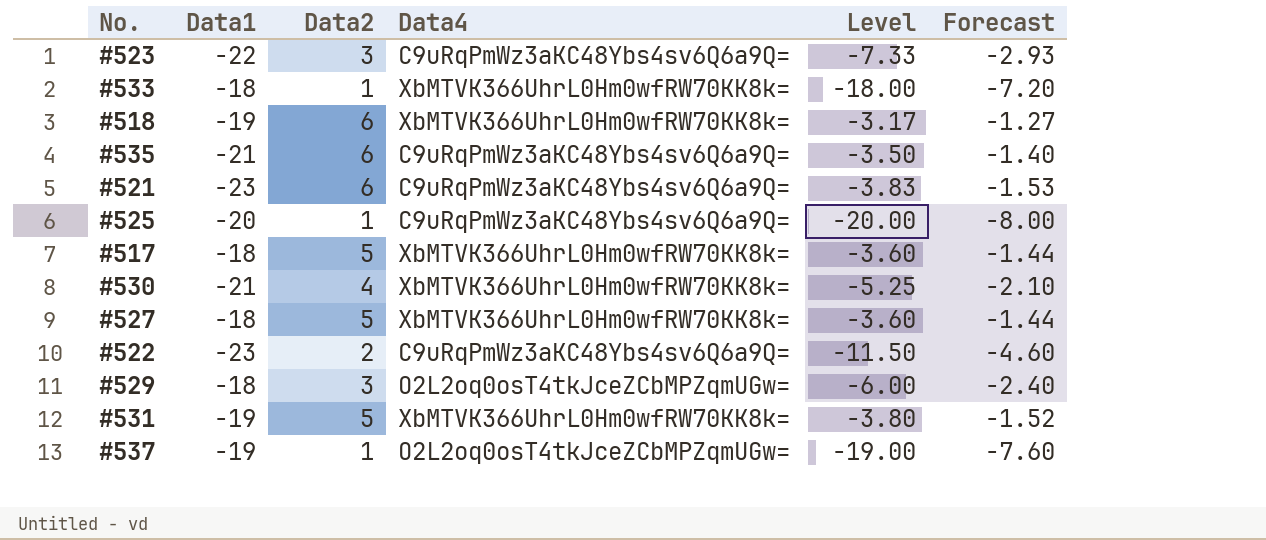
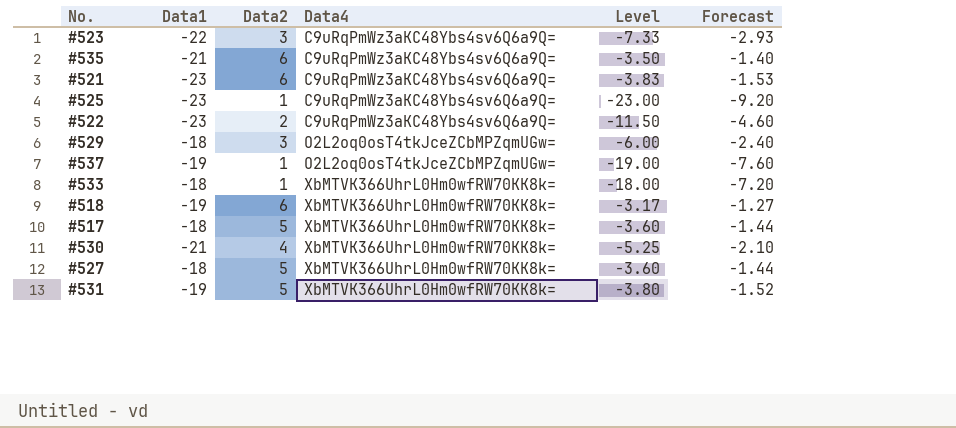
row order: none -> Data4 ascending
#525 | Data1: -20 -> -23
#525 | Level: -20.00 -> -23.00
#525 | Forecast: -8.00 -> -9.20

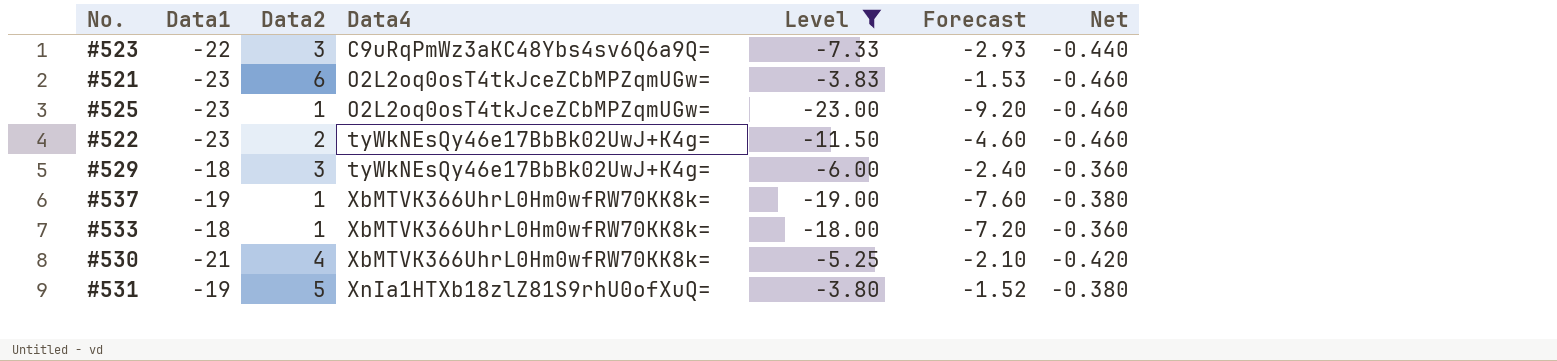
filter: none -> Level <= -3.80
column Net | formula: none -> [Data1] * 0.02
#521 | Data4: C9uRqPmWz3aKC48Ybs4sv6Q6a9Q= -> O2L2oq0osT4tkJceZCbMPZqmUGw=
#525 | Data4: C9uRqPmWz3aKC48Ybs4sv6Q6a9Q= -> O2L2oq0osT4tkJceZCbMPZqmUGw=
#522 | Data4: C9uRqPmWz3aKC48Ybs4sv6Q6a9Q= -> tyWkNEsQy46e17BbBk02UwJ+K4g=
#529 | Data4: O2L2oq0osT4tkJceZCbMPZqmUGw= -> tyWkNEsQy46e17BbBk02UwJ+K4g=
#537 | Data4: O2L2oq0osT4tkJceZCbMPZqmUGw= -> XbMTVK366UhrL0Hm0wfRW70KK8k=
#531 | Data4: XbMTVK366UhrL0Hm0wfRW70KK8k= -> XnIa1HTXb18zlZ81S9rhU0ofXuQ=

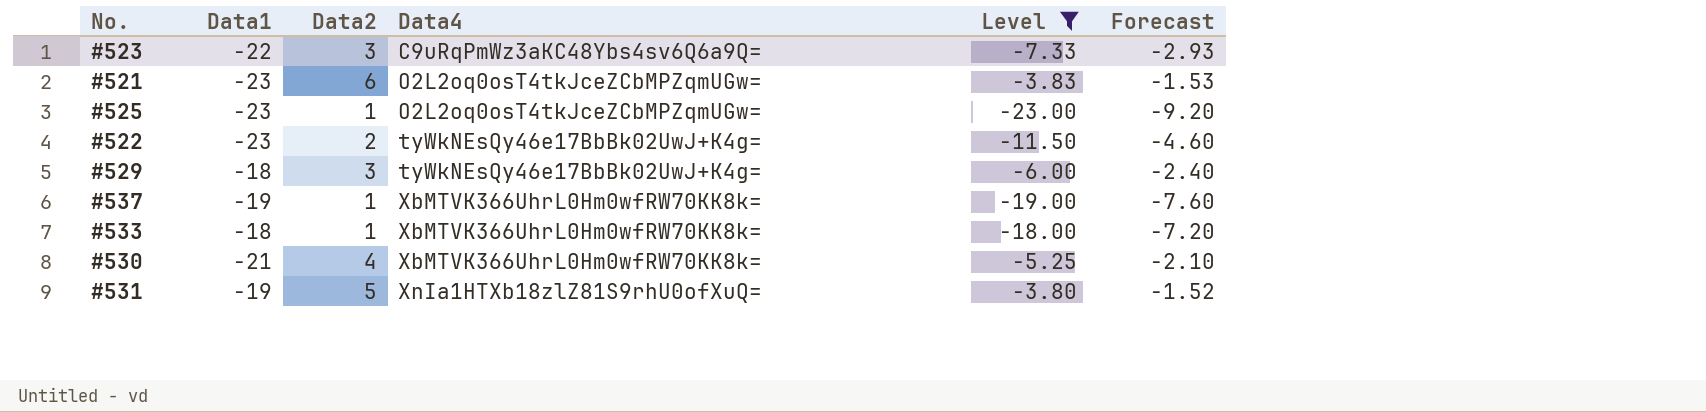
column Net | formula: [Data1] * 0.02 -> none

